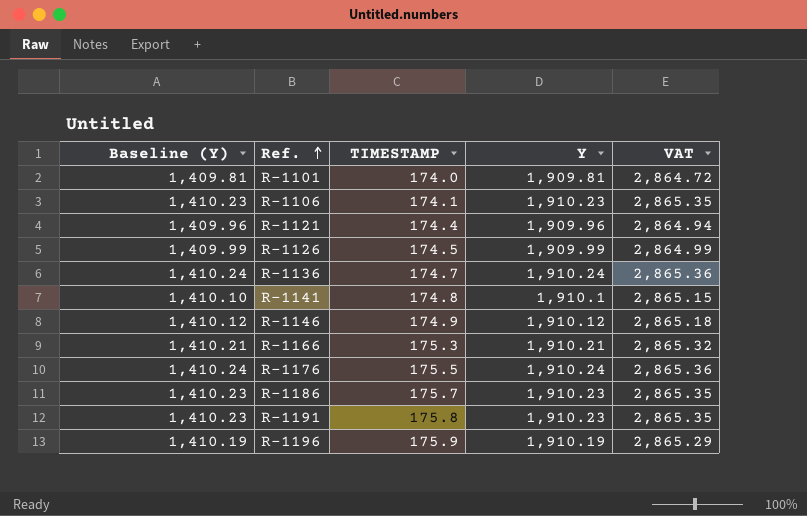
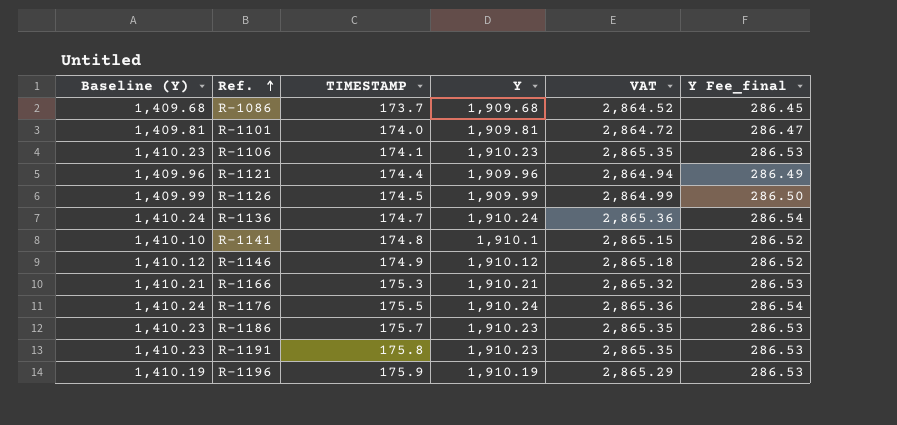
column Y Fee_final | formula: none -> [Y] * 0.15
row R-1086: none -> 1,409.68 | 173.7 | 1,909.68 | 2,864.52 | 286.45

